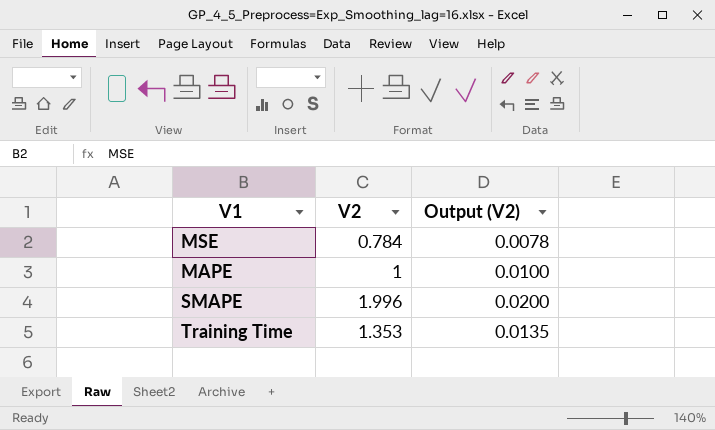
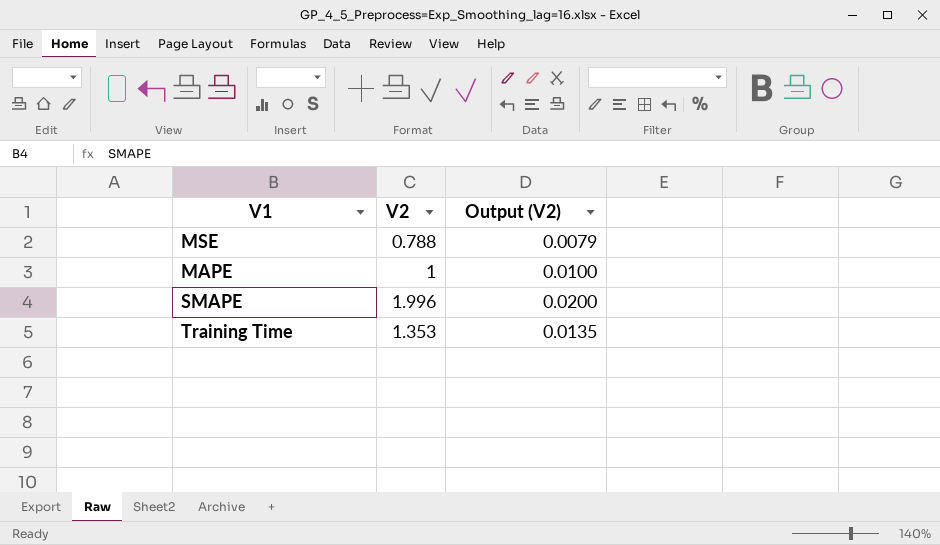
MSE | V2: 0.784 -> 0.788
MSE | Output (V2): 0.0078 -> 0.0079

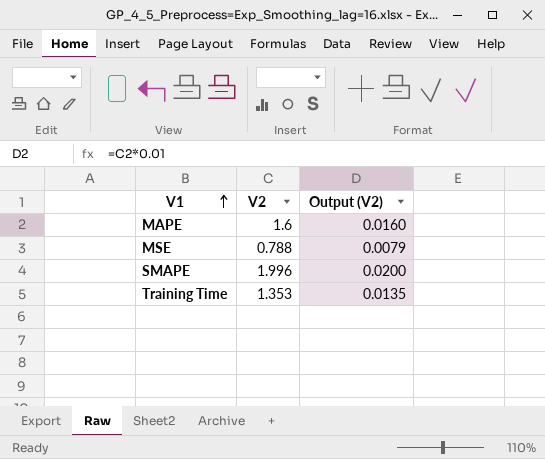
row order: none -> V1 ascending
MAPE | V2: 1 -> 1.6
MAPE | Output (V2): 0.0100 -> 0.0160

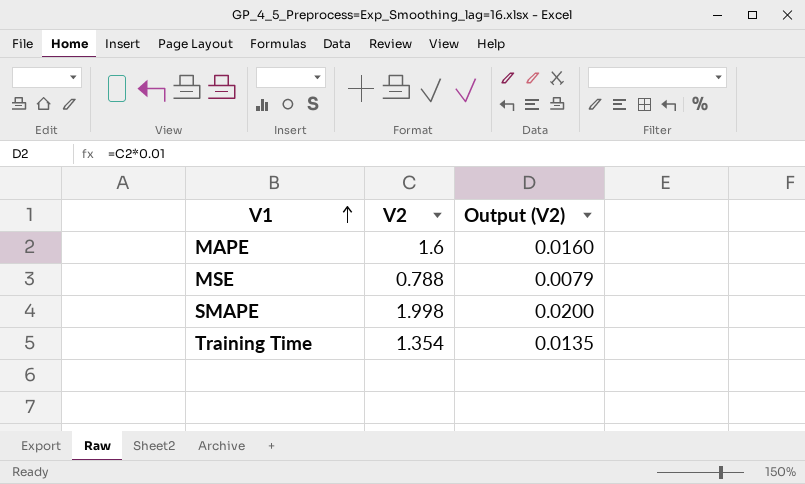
SMAPE | V2: 1.996 -> 1.998
Training Time | V2: 1.353 -> 1.354

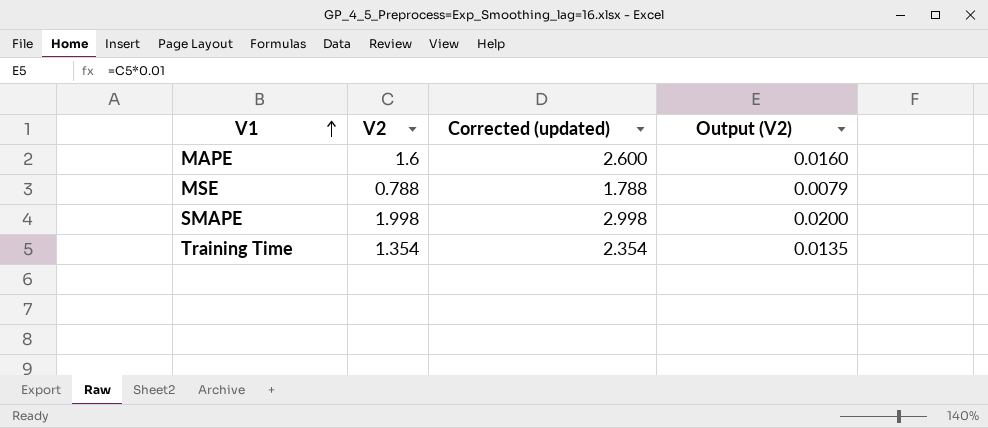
column Corrected (updated) | formula: none -> [V2] + 1

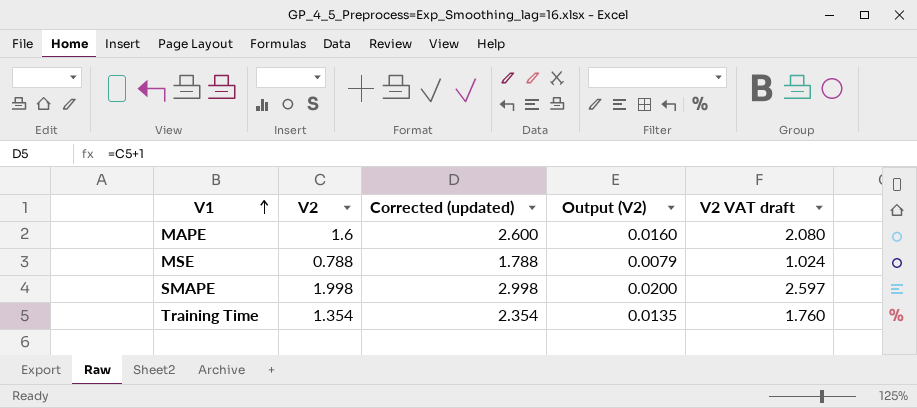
column V2 VAT draft | formula: none -> [V2] * 1.3

